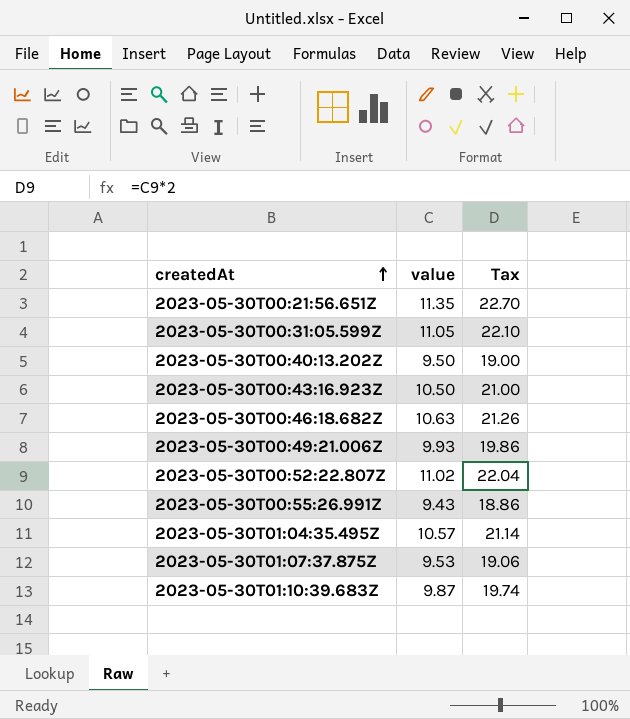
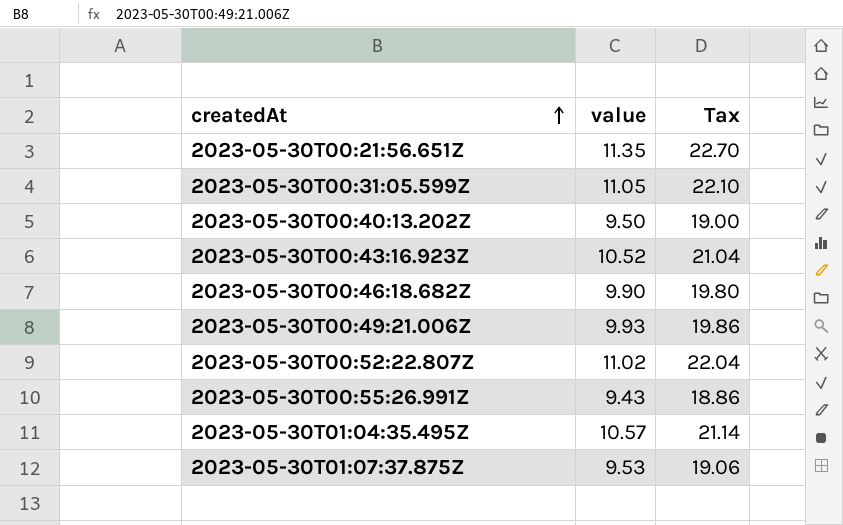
row 2023-05-30T01:10:39.683Z: 9.87 | 19.74 -> none
2023-05-30T00:43:16.923Z | value: 10.50 -> 10.52
2023-05-30T00:43:16.923Z | Tax: 21.00 -> 21.04
2023-05-30T00:46:18.682Z | value: 10.63 -> 9.90
2023-05-30T00:46:18.682Z | Tax: 21.26 -> 19.80

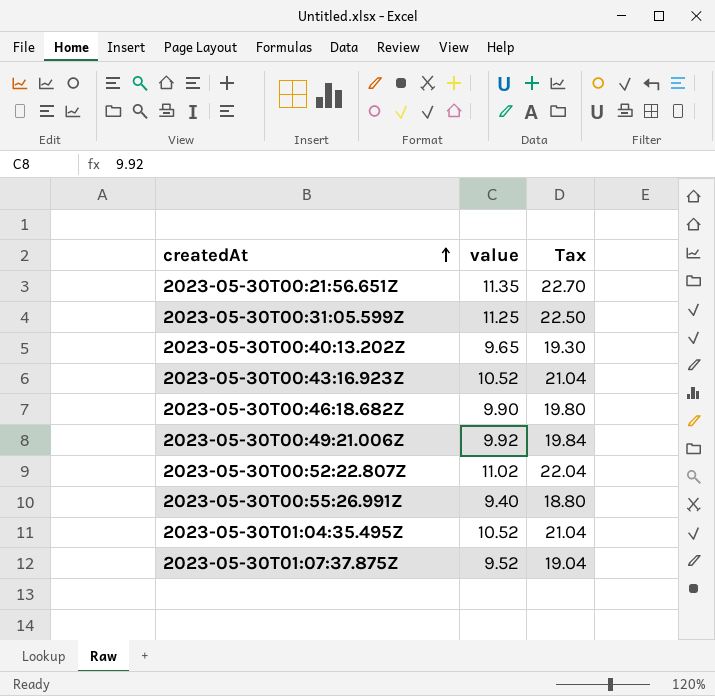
2023-05-30T00:31:05.599Z | value: 11.05 -> 11.25
2023-05-30T00:31:05.599Z | Tax: 22.10 -> 22.50
2023-05-30T00:40:13.202Z | value: 9.50 -> 9.65
2023-05-30T00:40:13.202Z | Tax: 19.00 -> 19.30
2023-05-30T00:49:21.006Z | value: 9.93 -> 9.92
2023-05-30T00:49:21.006Z | Tax: 19.86 -> 19.84
2023-05-30T00:55:26.991Z | value: 9.43 -> 9.40
2023-05-30T00:55:26.991Z | Tax: 18.86 -> 18.80
2023-05-30T01:04:35.495Z | value: 10.57 -> 10.52
2023-05-30T01:04:35.495Z | Tax: 21.14 -> 21.04
2023-05-30T01:07:37.875Z | value: 9.53 -> 9.52
2023-05-30T01:07:37.875Z | Tax: 19.06 -> 19.04

